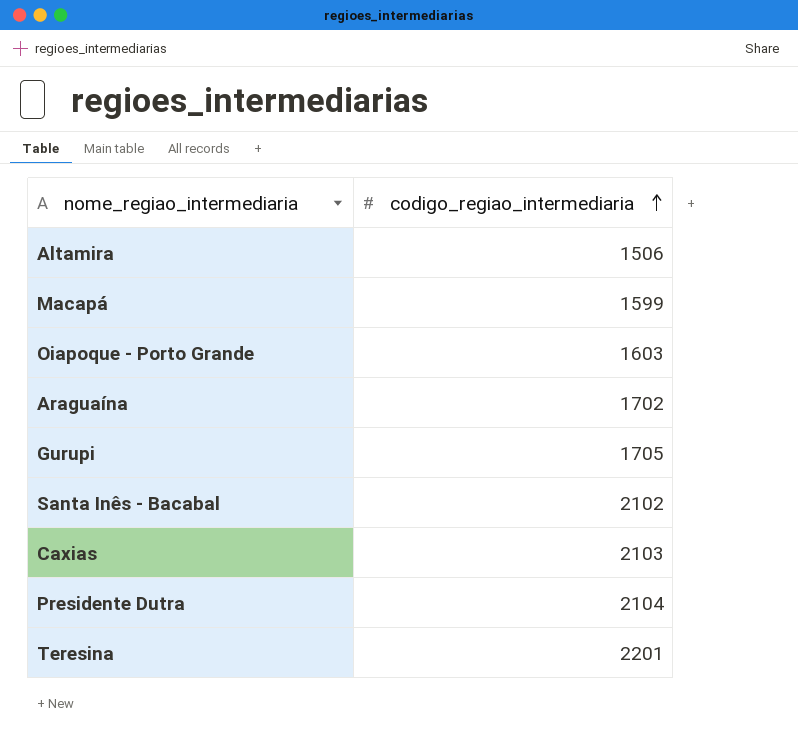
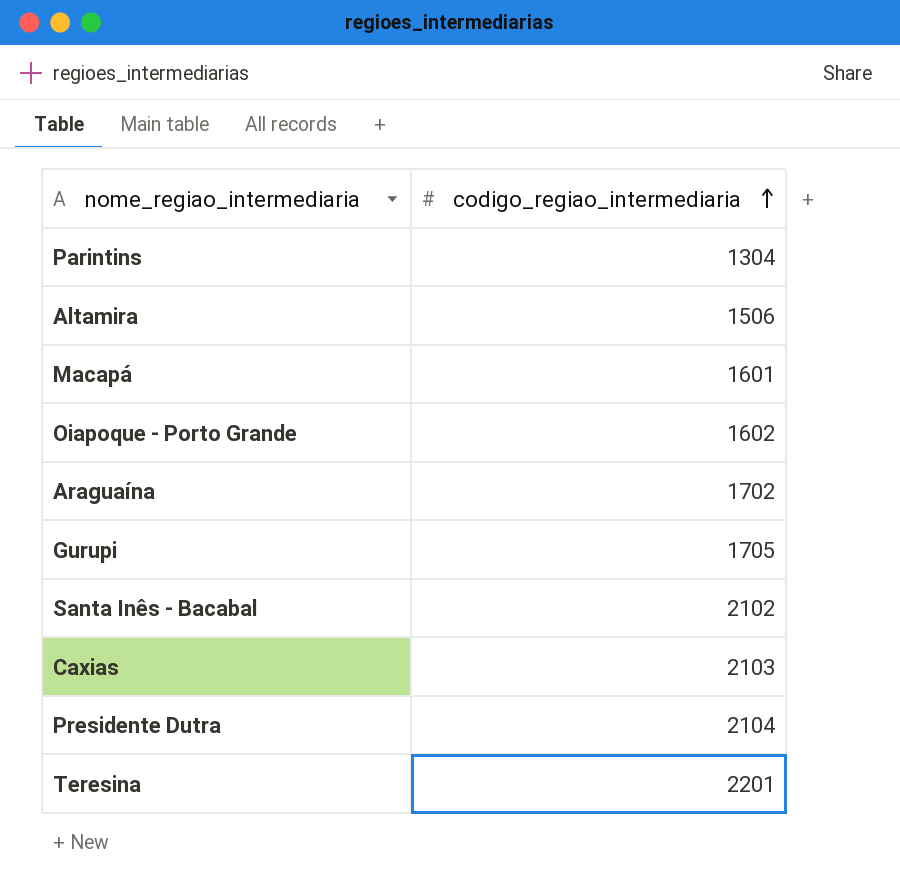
row Parintins: none -> 1304
Macapá | codigo_regiao_intermediaria: 1599 -> 1601
Oiapoque - Porto Grande | codigo_regiao_intermediaria: 1603 -> 1602

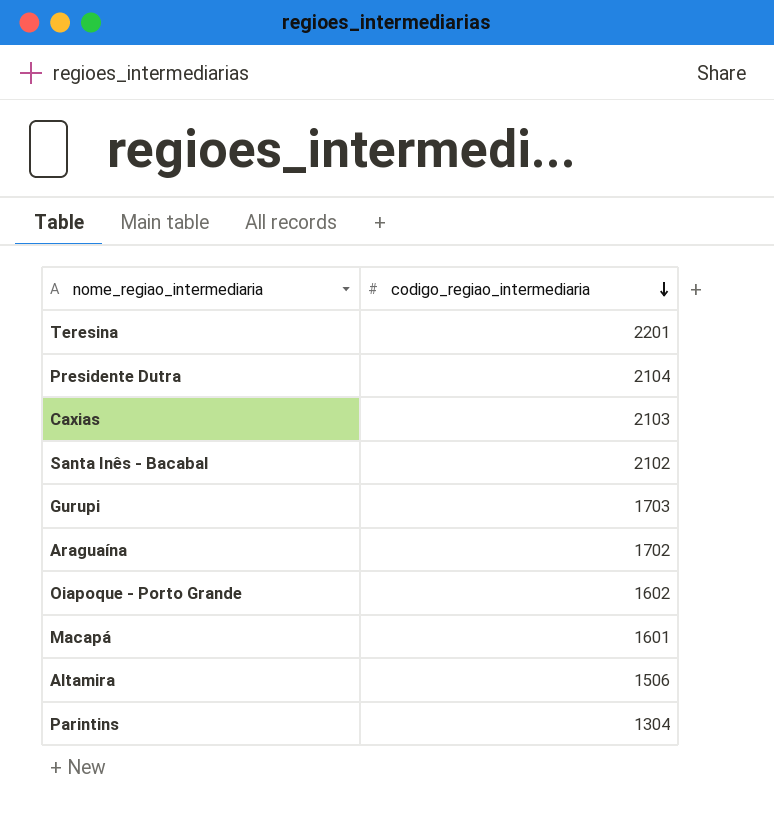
row order: codigo_regiao_intermediaria ascending -> codigo_regiao_intermediaria descending
Gurupi | codigo_regiao_intermediaria: 1705 -> 1703

